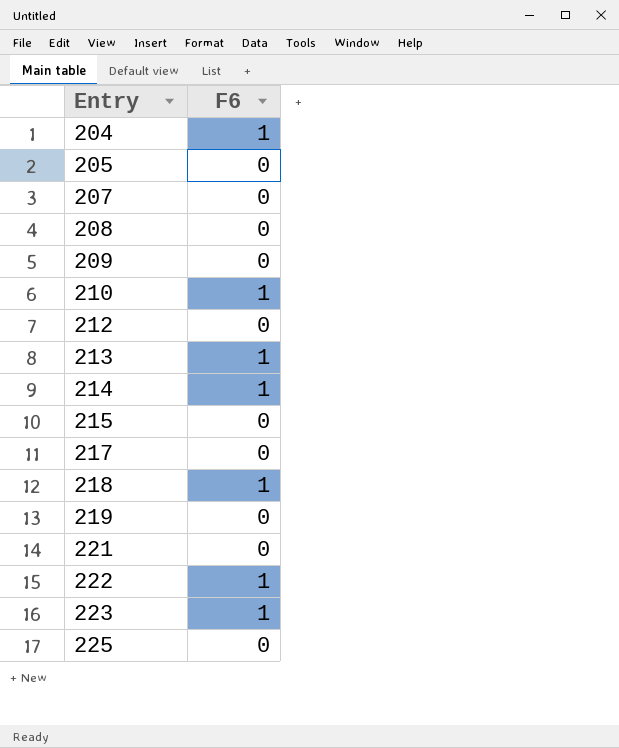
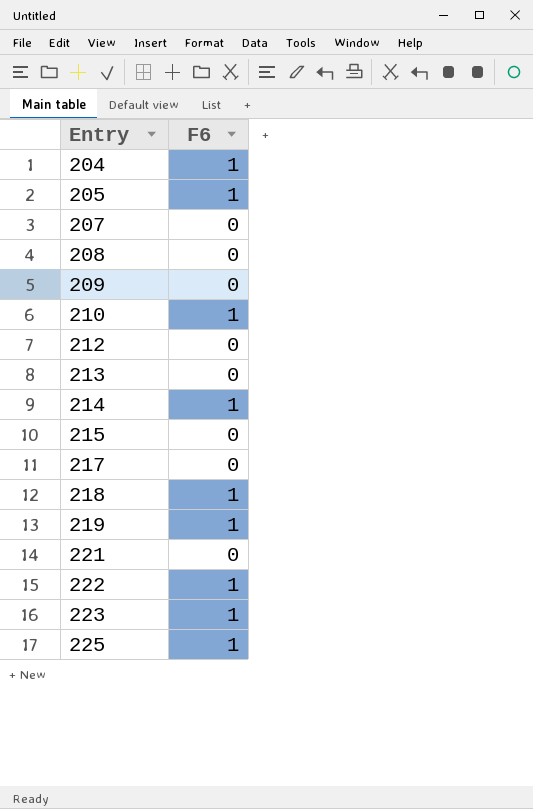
205 | F6: 0 -> 1
213 | F6: 1 -> 0
219 | F6: 0 -> 1
225 | F6: 0 -> 1

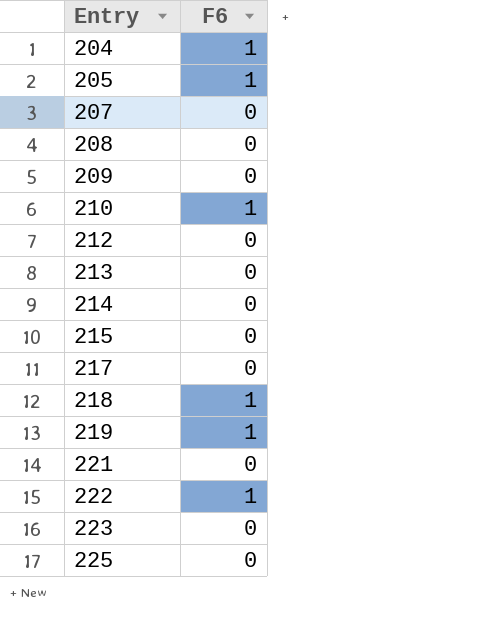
214 | F6: 1 -> 0
223 | F6: 1 -> 0
225 | F6: 1 -> 0

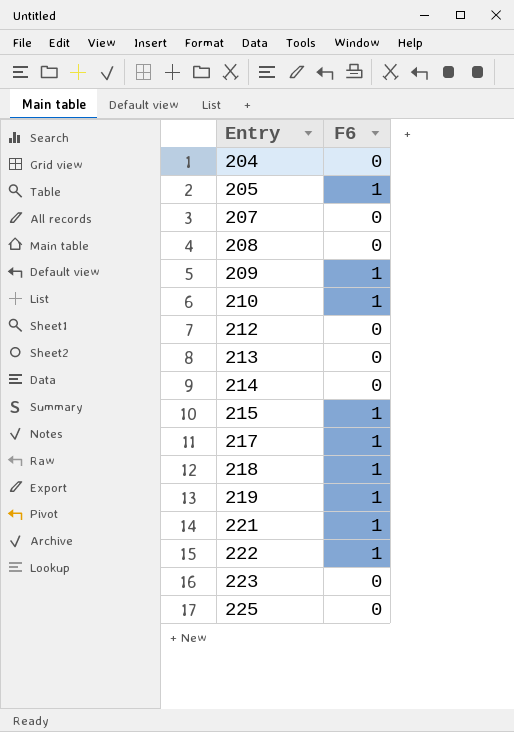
204 | F6: 1 -> 0
209 | F6: 0 -> 1
215 | F6: 0 -> 1
217 | F6: 0 -> 1
221 | F6: 0 -> 1

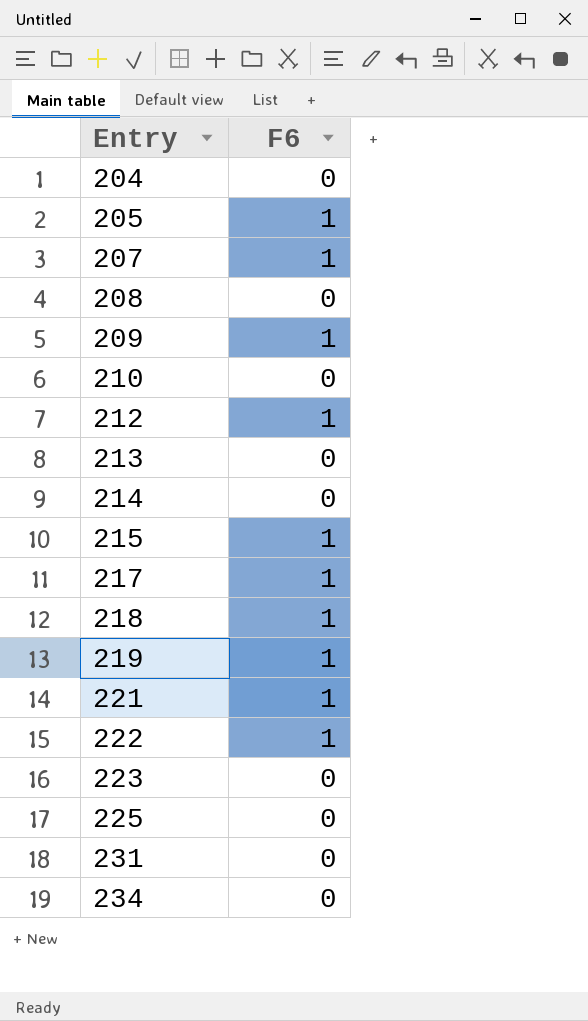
207 | F6: 0 -> 1
210 | F6: 1 -> 0
212 | F6: 0 -> 1
row 231: none -> 0
row 234: none -> 0

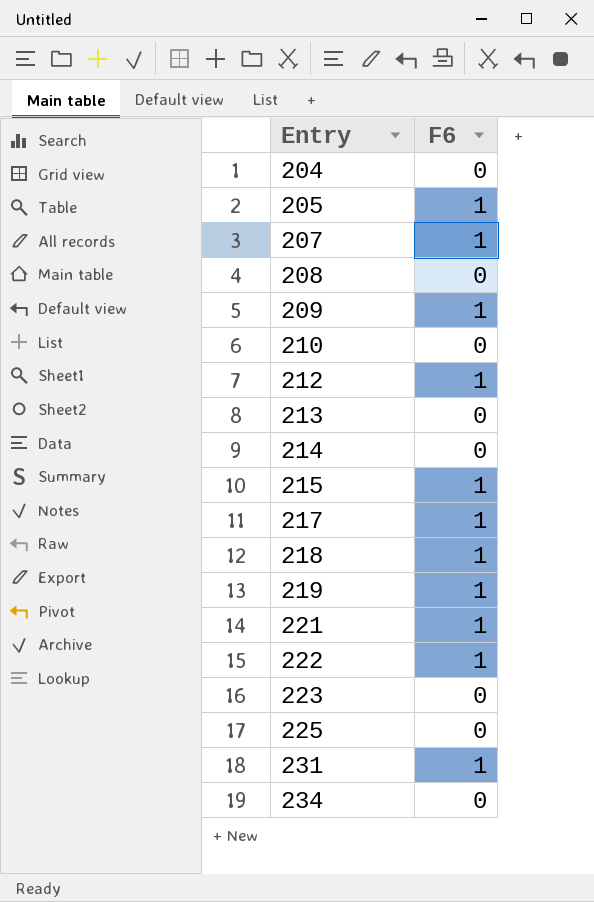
231 | F6: 0 -> 1

